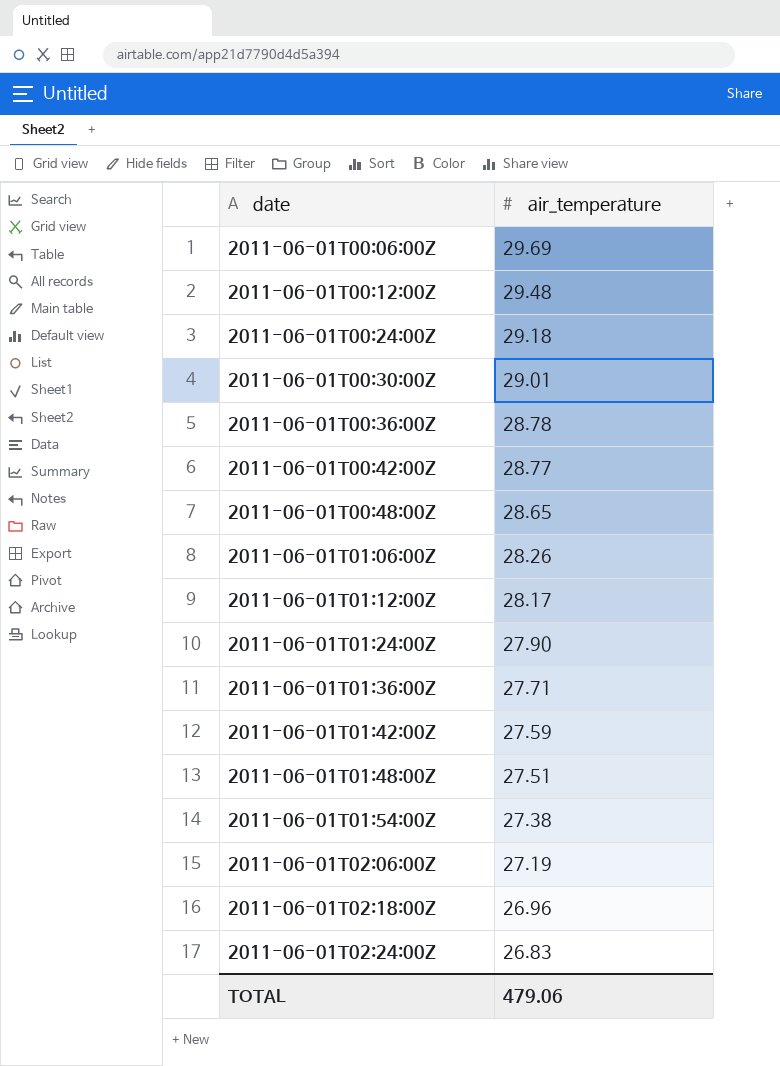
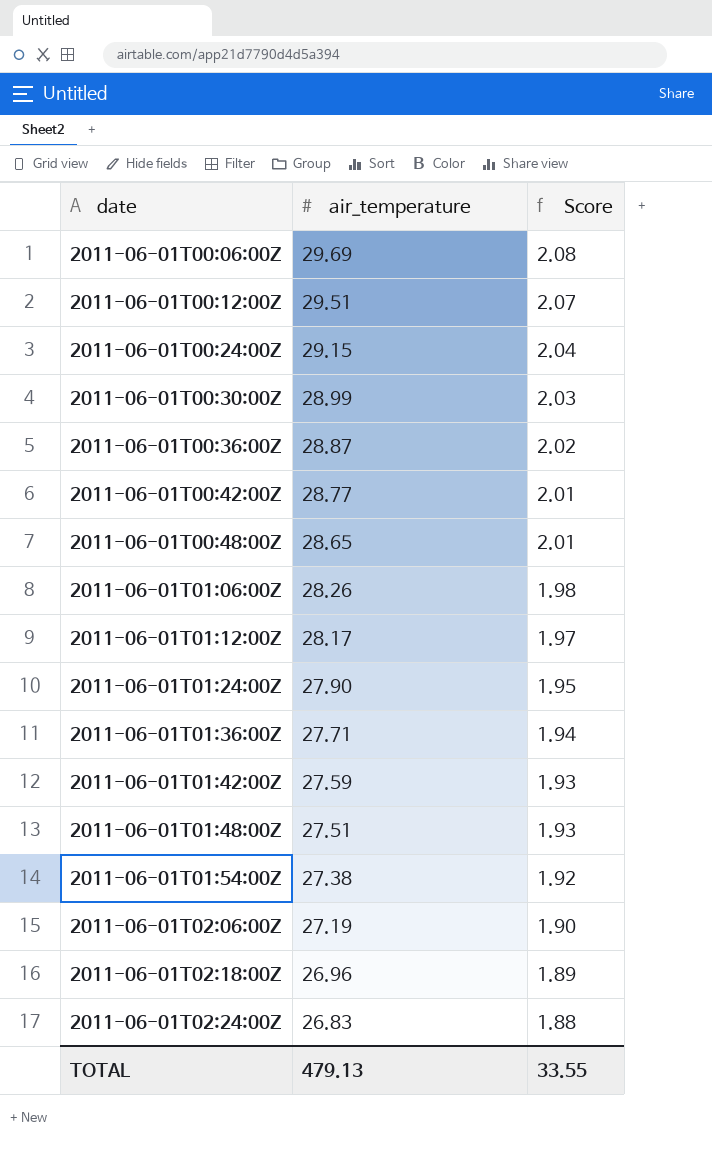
column Score | formula: none -> [air_temperature] * 0.07
2011-06-01T00:12:00Z | air_temperature: 29.48 -> 29.51
2011-06-01T00:24:00Z | air_temperature: 29.18 -> 29.15
2011-06-01T00:30:00Z | air_temperature: 29.01 -> 28.99
2011-06-01T00:36:00Z | air_temperature: 28.78 -> 28.87
TOTAL | air_temperature: 479.06 -> 479.13

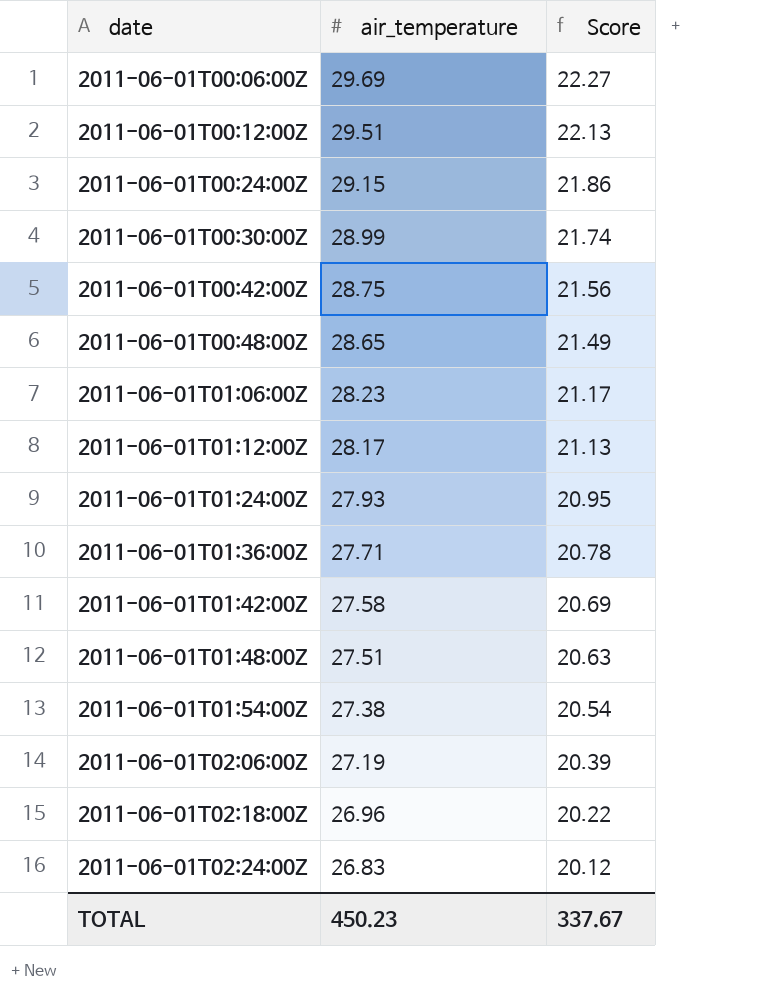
column Score | formula: [air_temperature] * 0.07 -> [air_temperature] * 0.75
row 2011-06-01T00:36:00Z: 28.87 | 2.02 -> none
2011-06-01T00:42:00Z | air_temperature: 28.77 -> 28.75
2011-06-01T01:06:00Z | air_temperature: 28.26 -> 28.23
2011-06-01T01:24:00Z | air_temperature: 27.90 -> 27.93
2011-06-01T01:42:00Z | air_temperature: 27.59 -> 27.58
TOTAL | air_temperature: 479.13 -> 450.23
TOTAL | Score: 33.55 -> 337.67

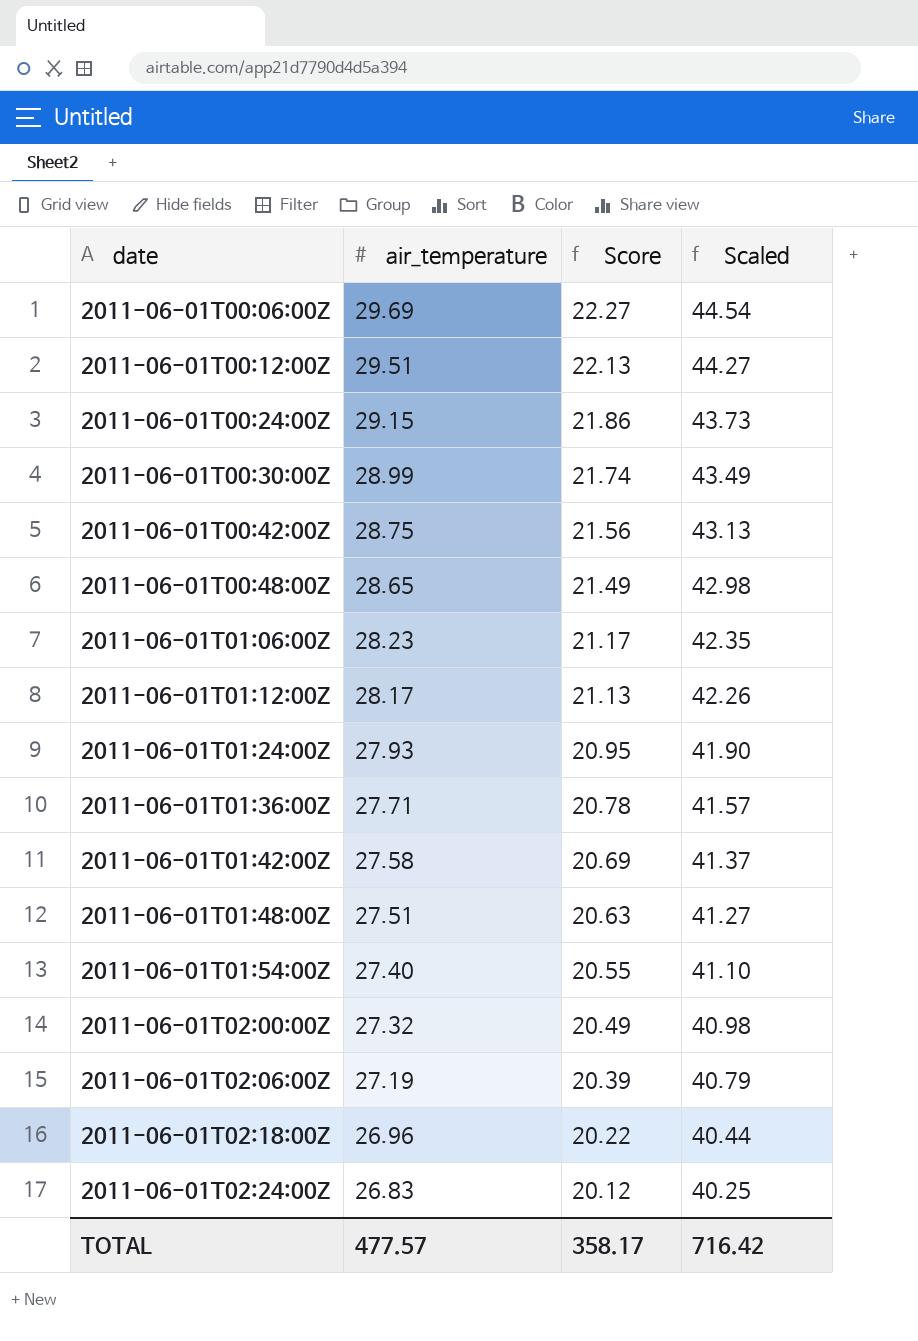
column Scaled | formula: none -> [air_temperature] * 1.5
2011-06-01T01:54:00Z | air_temperature: 27.38 -> 27.40
2011-06-01T01:54:00Z | Score: 20.54 -> 20.55
row 2011-06-01T02:00:00Z: none -> 27.32 | 20.49 | 40.98
TOTAL | air_temperature: 450.23 -> 477.57
TOTAL | Score: 337.67 -> 358.17

